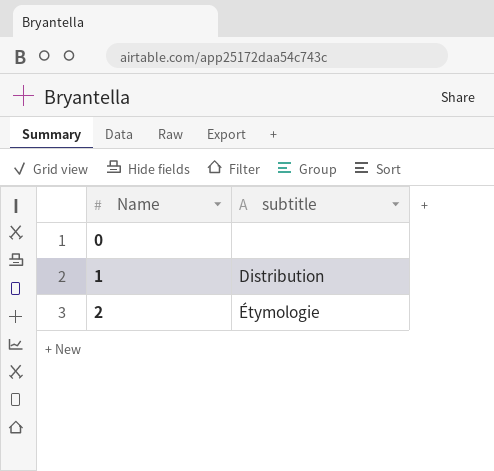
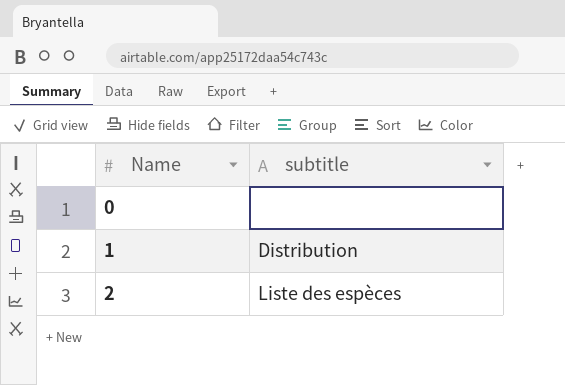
2 | subtitle: Étymologie -> Liste des espèces

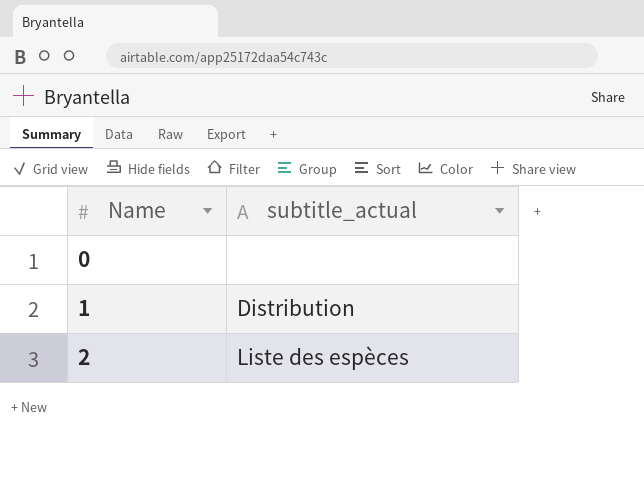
column name: subtitle -> subtitle_actual

